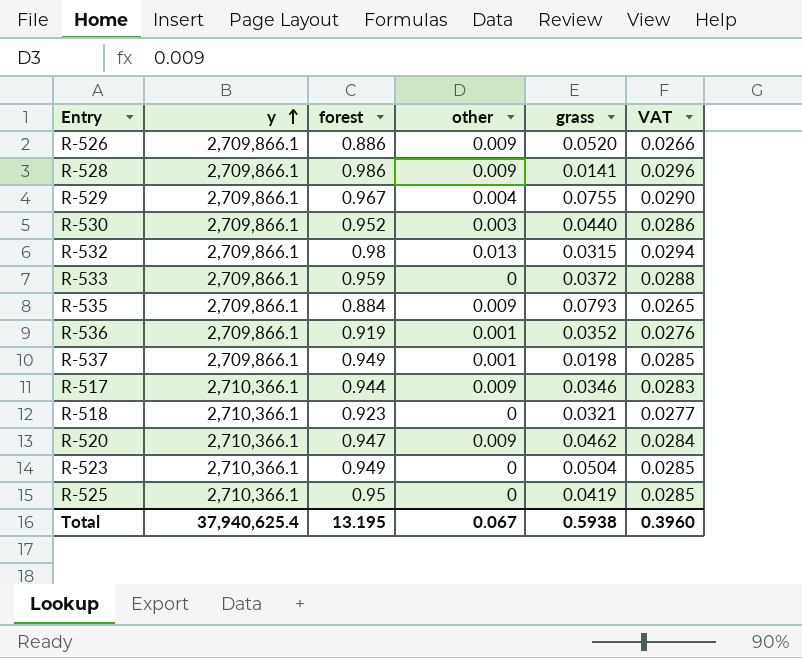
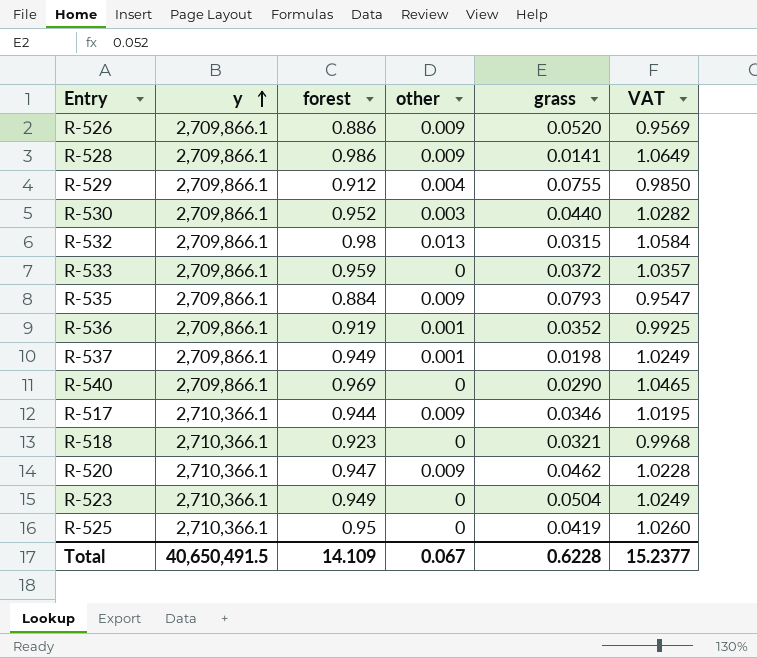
column VAT | formula: [forest] * 0.03 -> [forest] * 1.08
R-529 | forest: 0.967 -> 0.912
row R-540: none -> 2,709,866.1 | 0.969 | 0 | 0.0290 | 1.0465
Total | y: 37,940,625.4 -> 40,650,491.5
Total | forest: 13.195 -> 14.109
Total | grass: 0.5938 -> 0.6228
Total | VAT: 0.3960 -> 15.2377

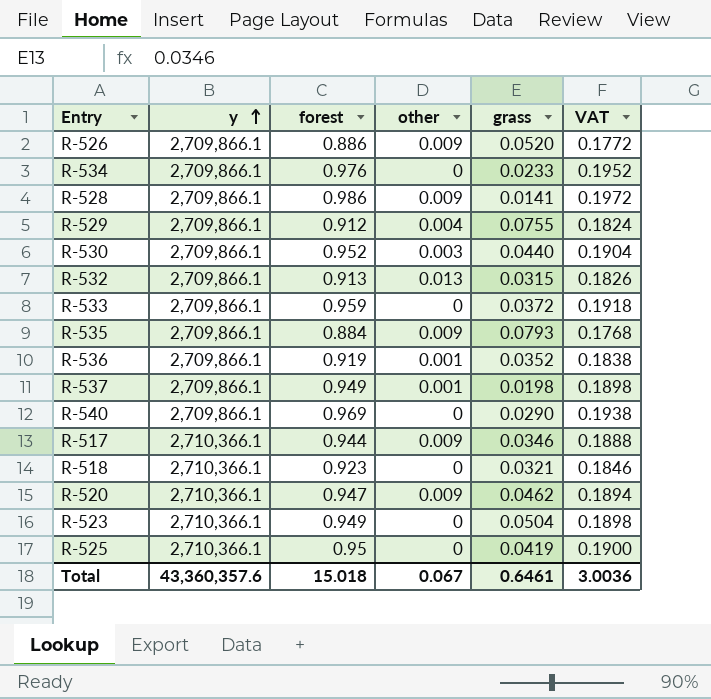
column VAT | formula: [forest] * 1.08 -> [forest] * 0.2
row R-534: none -> 2,709,866.1 | 0.976 | 0 | 0.0233 | 0.1952
R-532 | forest: 0.98 -> 0.913
Total | y: 40,650,491.5 -> 43,360,357.6
Total | forest: 14.109 -> 15.018
Total | grass: 0.6228 -> 0.6461
Total | VAT: 15.2377 -> 3.0036

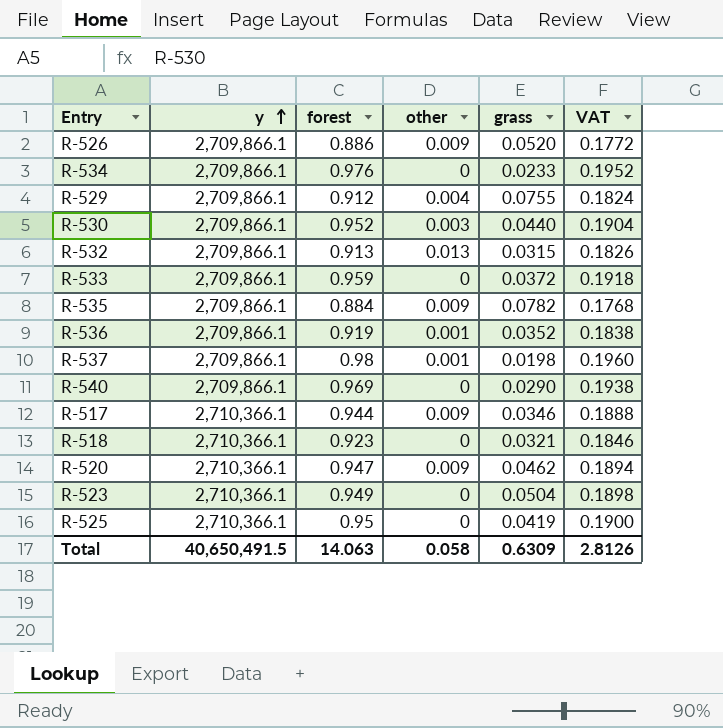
row R-528: 2,709,866.1 | 0.986 | 0.009 | 0.0141 | 0.1972 -> none
R-535 | grass: 0.0793 -> 0.0782
R-537 | forest: 0.949 -> 0.98
R-537 | VAT: 0.1898 -> 0.1960
Total | y: 43,360,357.6 -> 40,650,491.5
Total | forest: 15.018 -> 14.063
Total | other: 0.067 -> 0.058
Total | grass: 0.6461 -> 0.6309
Total | VAT: 3.0036 -> 2.8126

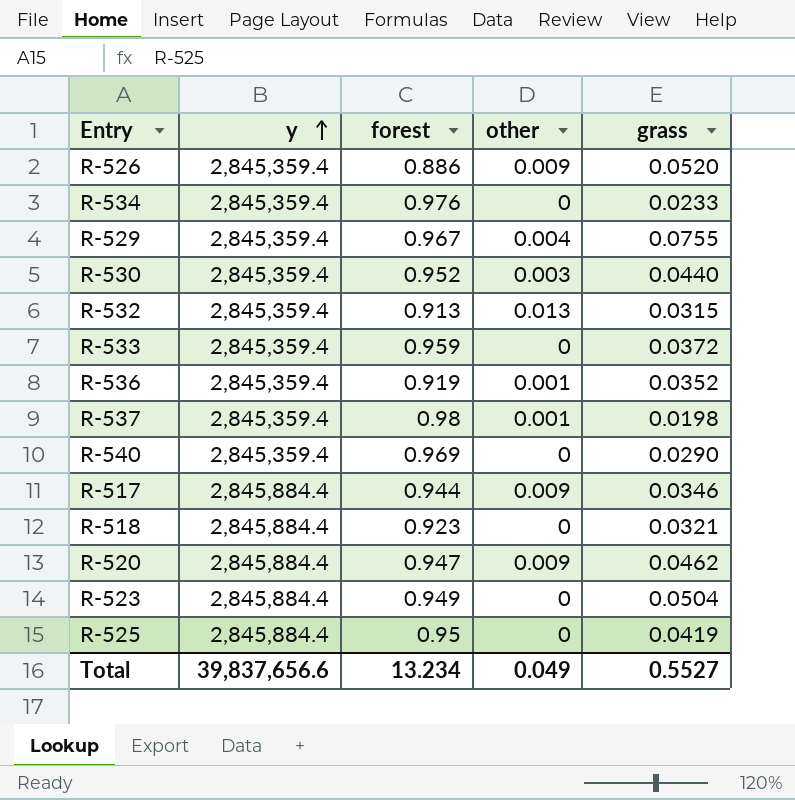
column VAT | formula: [forest] * 0.2 -> none
row R-535: 2,709,866.1 | 0.884 | 0.009 | 0.0782 | 0.1768 -> none
R-526 | y: 2,709,866.1 -> 2,845,359.4
R-534 | y: 2,709,866.1 -> 2,845,359.4
R-529 | y: 2,709,866.1 -> 2,845,359.4
R-529 | forest: 0.912 -> 0.967
R-530 | y: 2,709,866.1 -> 2,845,359.4
R-532 | y: 2,709,866.1 -> 2,845,359.4
R-533 | y: 2,709,866.1 -> 2,845,359.4
R-536 | y: 2,709,866.1 -> 2,845,359.4
R-537 | y: 2,709,866.1 -> 2,845,359.4
R-540 | y: 2,709,866.1 -> 2,845,359.4
R-517 | y: 2,710,366.1 -> 2,845,884.4
R-518 | y: 2,710,366.1 -> 2,845,884.4
R-520 | y: 2,710,366.1 -> 2,845,884.4
R-523 | y: 2,710,366.1 -> 2,845,884.4
R-525 | y: 2,710,366.1 -> 2,845,884.4
Total | y: 40,650,491.5 -> 39,837,656.6
Total | forest: 14.063 -> 13.234
Total | other: 0.058 -> 0.049
Total | grass: 0.6309 -> 0.5527

